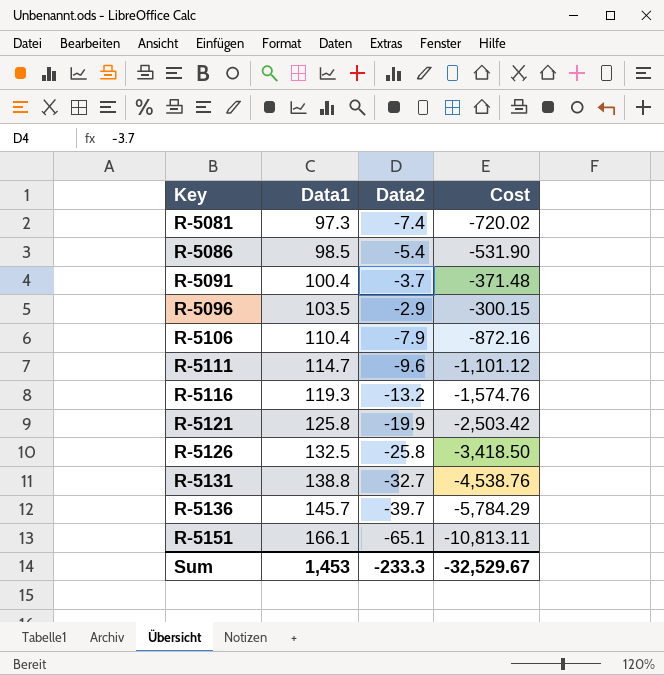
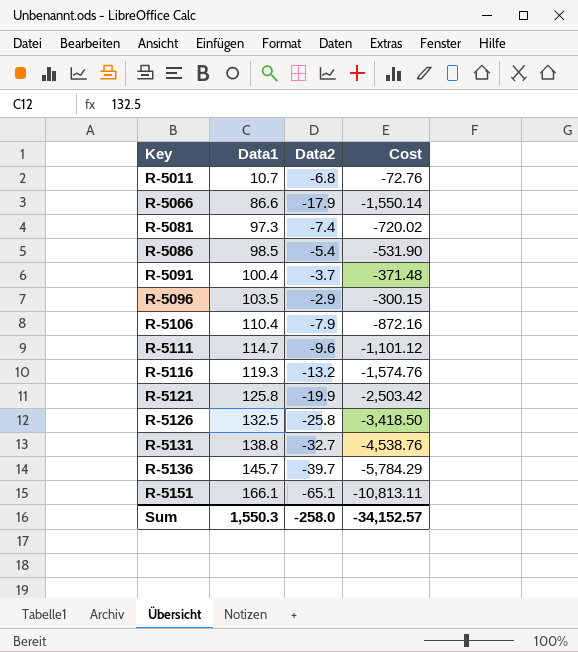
row R-5011: none -> 10.7 | -6.8 | -72.76
row R-5066: none -> 86.6 | -17.9 | -1,550.14
Sum | Data1: 1,453 -> 1,550.3
Sum | Data2: -233.3 -> -258.0
Sum | Cost: -32,529.67 -> -34,152.57

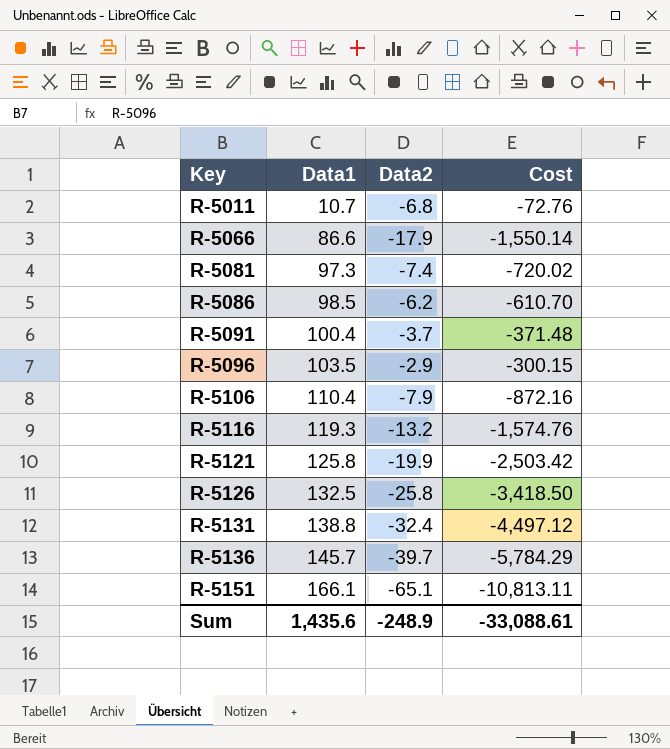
row R-5111: 114.7 | -9.6 | -1,101.12 -> none
R-5086 | Data2: -5.4 -> -6.2
R-5086 | Cost: -531.90 -> -610.70
R-5131 | Data2: -32.7 -> -32.4
R-5131 | Cost: -4,538.76 -> -4,497.12
Sum | Data1: 1,550.3 -> 1,435.6
Sum | Data2: -258.0 -> -248.9
Sum | Cost: -34,152.57 -> -33,088.61

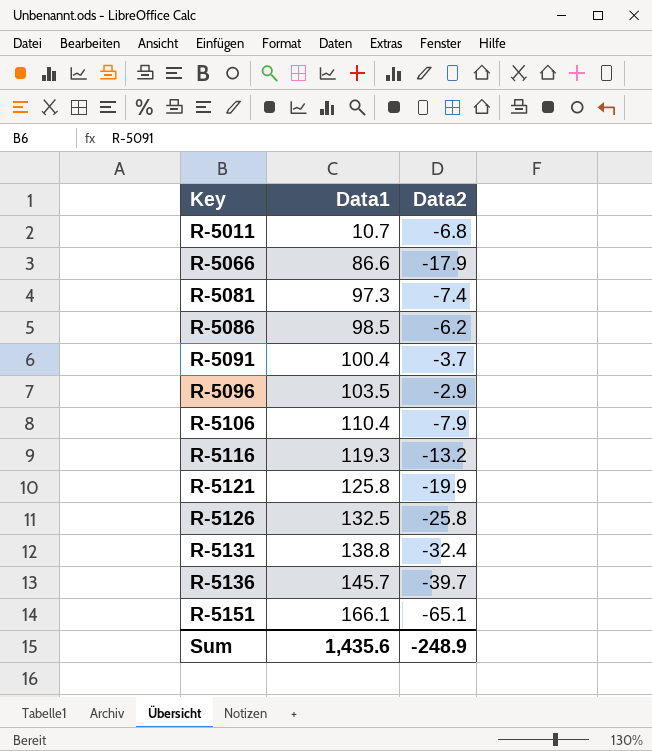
column Cost | formula: [Data1] * [Data2] -> none

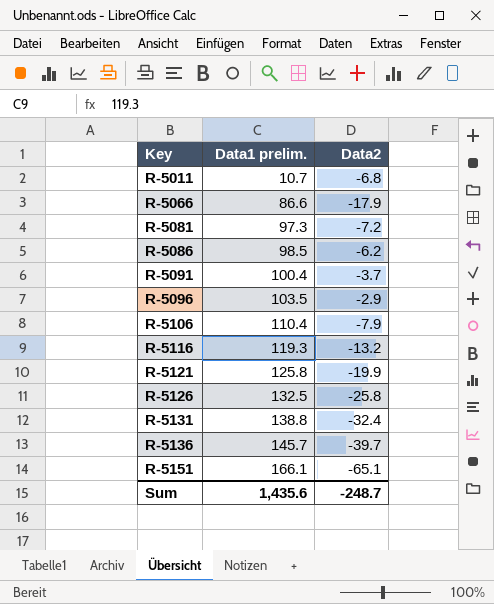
column name: Data1 -> Data1 prelim.
R-5081 | Data2: -7.4 -> -7.2
Sum | Data2: -248.9 -> -248.7

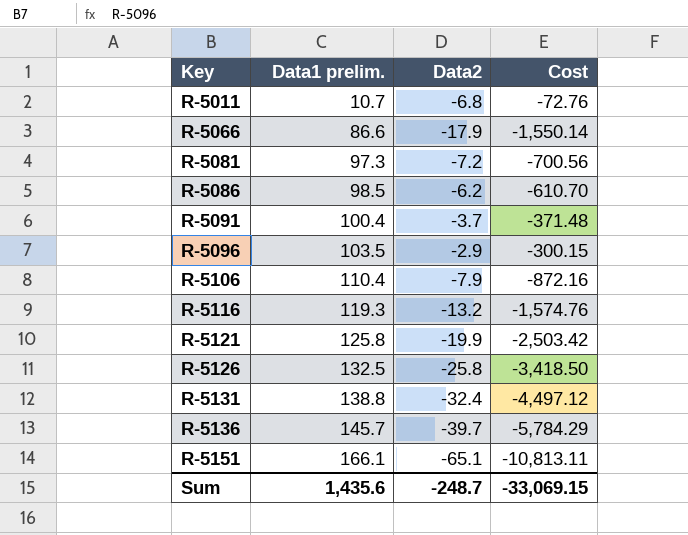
column Cost | formula: none -> [Data1 prelim.] * [Data2]

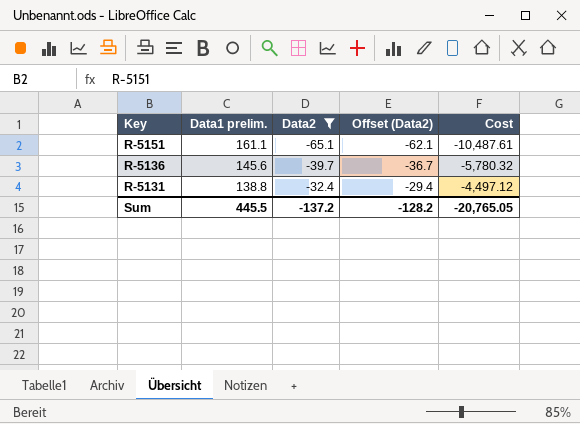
filter: none -> Data2 <= -32.4
row order: Key ascending -> Key descending
column Offset (Data2) | formula: none -> [Data2] + 3
R-5151 | Data1 prelim.: 166.1 -> 161.1
R-5151 | Cost: -10,813.11 -> -10,487.61
R-5136 | Data1 prelim.: 145.7 -> 145.6
R-5136 | Cost: -5,784.29 -> -5,780.32
Sum | Data1 prelim.: 1,435.6 -> 445.5
Sum | Data2: -248.7 -> -137.2
Sum | Cost: -33,069.15 -> -20,765.05

